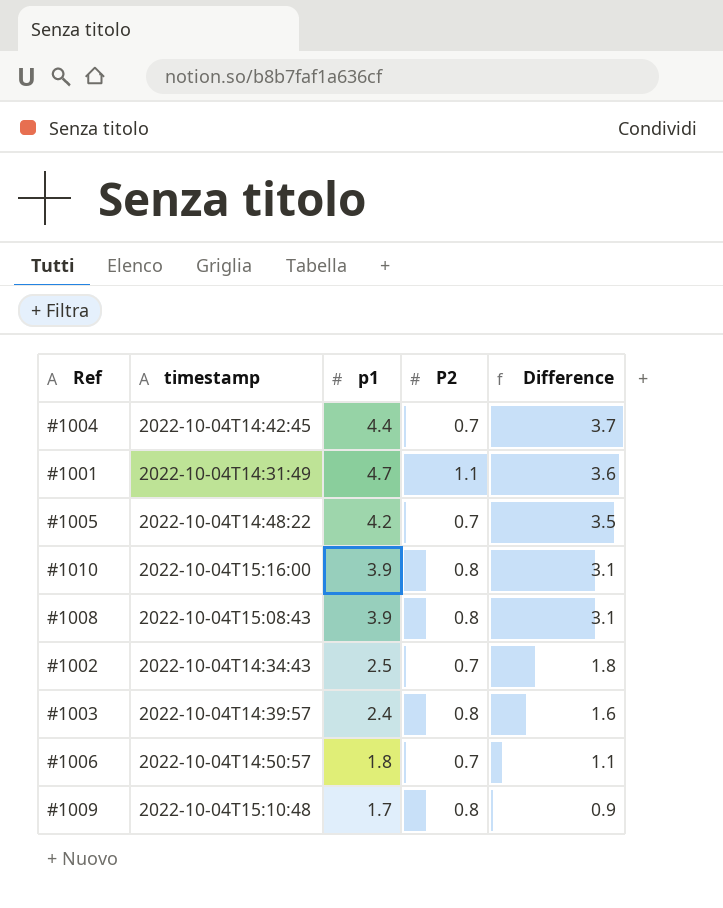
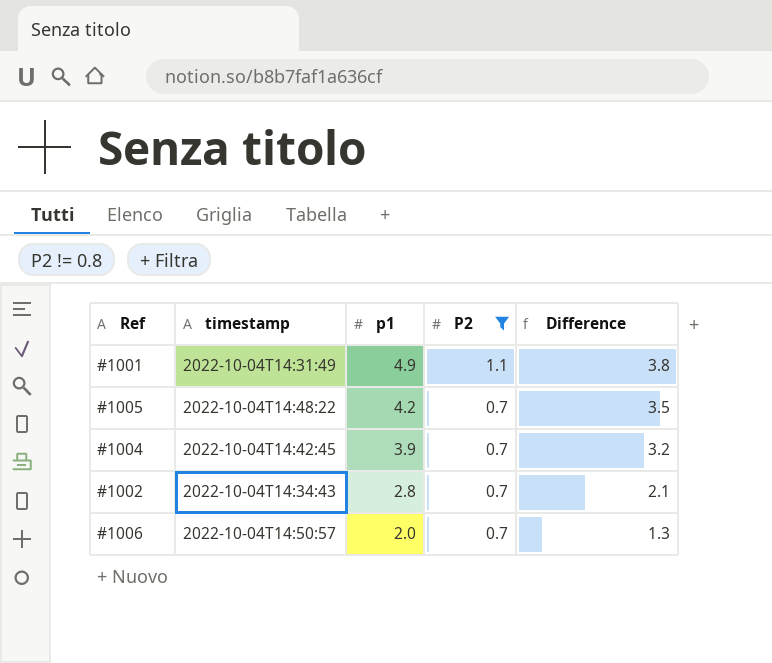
filter: none -> P2 != 0.8
row order: Difference descending -> p1 descending
#1001 | p1: 4.7 -> 4.9
#1001 | Difference: 3.6 -> 3.8
#1004 | p1: 4.4 -> 3.9
#1004 | Difference: 3.7 -> 3.2
#1002 | p1: 2.5 -> 2.8
#1002 | Difference: 1.8 -> 2.1
#1006 | p1: 1.8 -> 2.0
#1006 | Difference: 1.1 -> 1.3

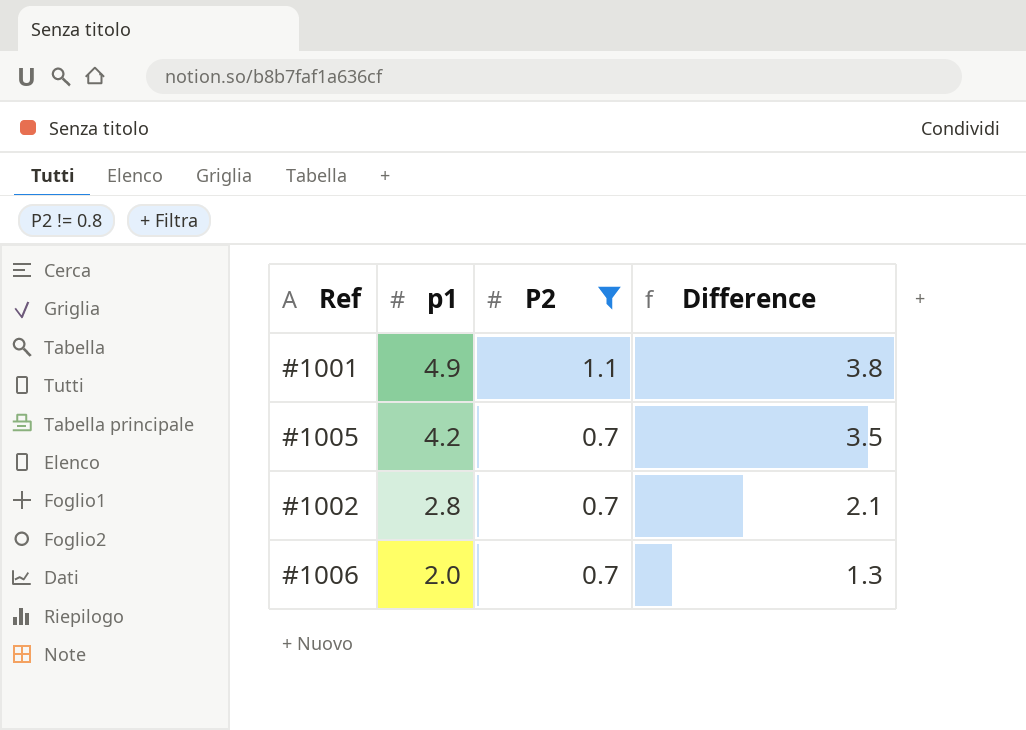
column timestamp | position: 2 -> none
row #1004: 2022-10-04T14:42:45 | 3.9 | 0.7 | 3.2 -> none

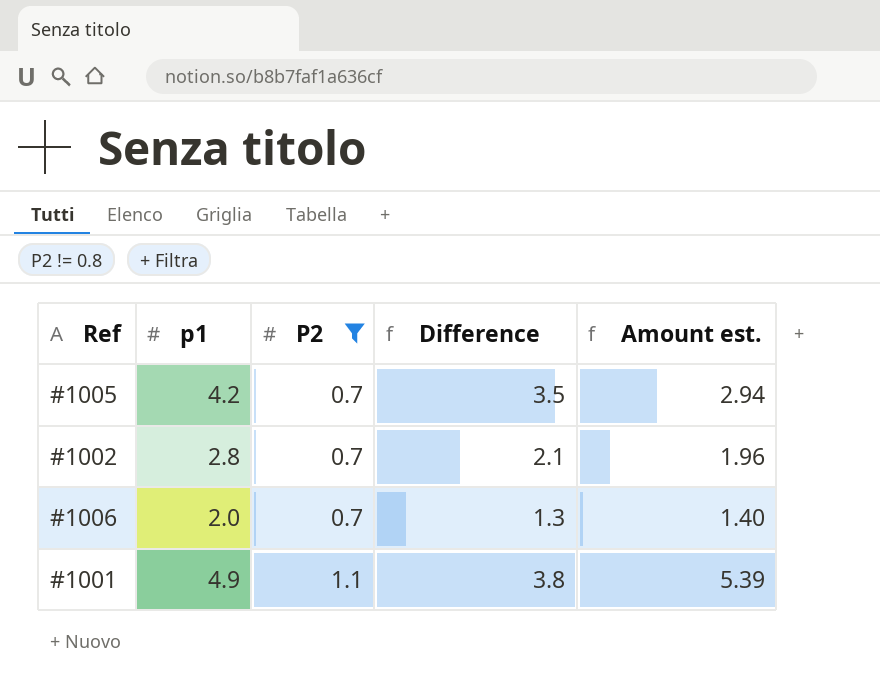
row order: p1 descending -> P2 ascending
column Amount est. | formula: none -> [p1] * [P2]

